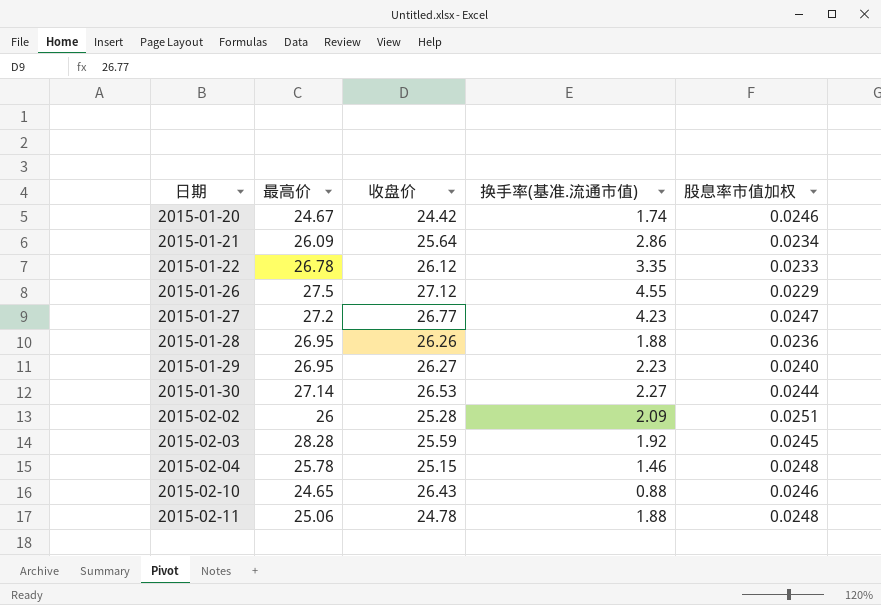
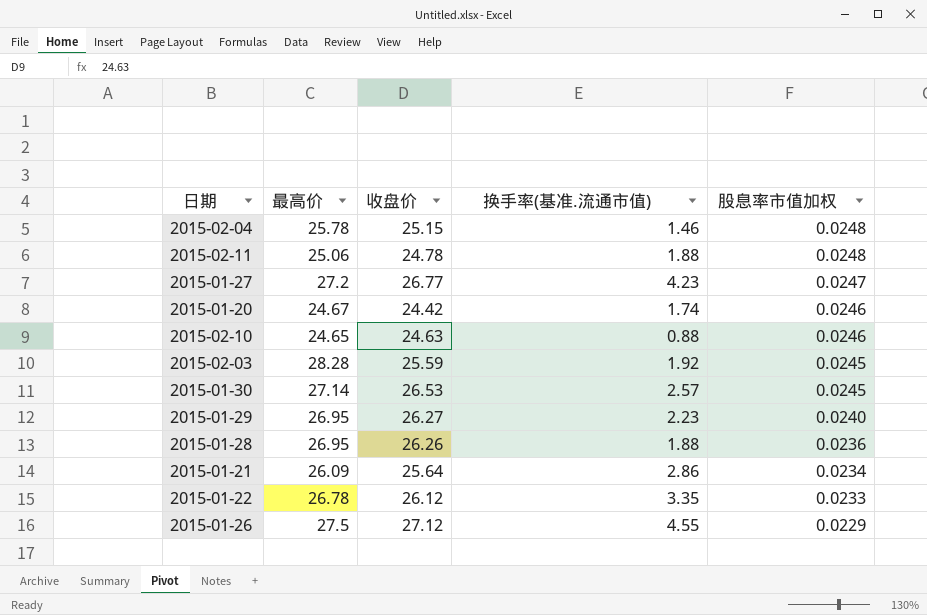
row order: 日期 ascending -> 股息率市值加权 descending
row 2015-02-02: 26 | 25.28 | 2.09 | 0.0251 -> none
2015-02-10 | 收盘价: 26.43 -> 24.63
2015-01-30 | 换手率(基准.流通市值): 2.27 -> 2.57
2015-01-30 | 股息率市值加权: 0.0244 -> 0.0245

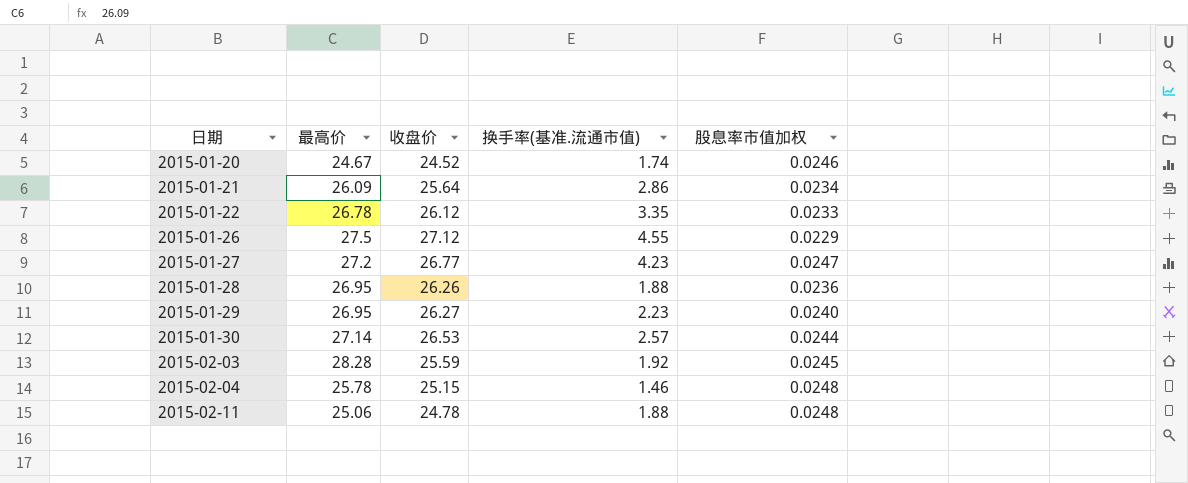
row order: 股息率市值加权 descending -> 日期 ascending
row 2015-02-10: 24.65 | 24.63 | 0.88 | 0.0246 -> none
2015-01-20 | 收盘价: 24.42 -> 24.52
2015-01-30 | 股息率市值加权: 0.0245 -> 0.0244

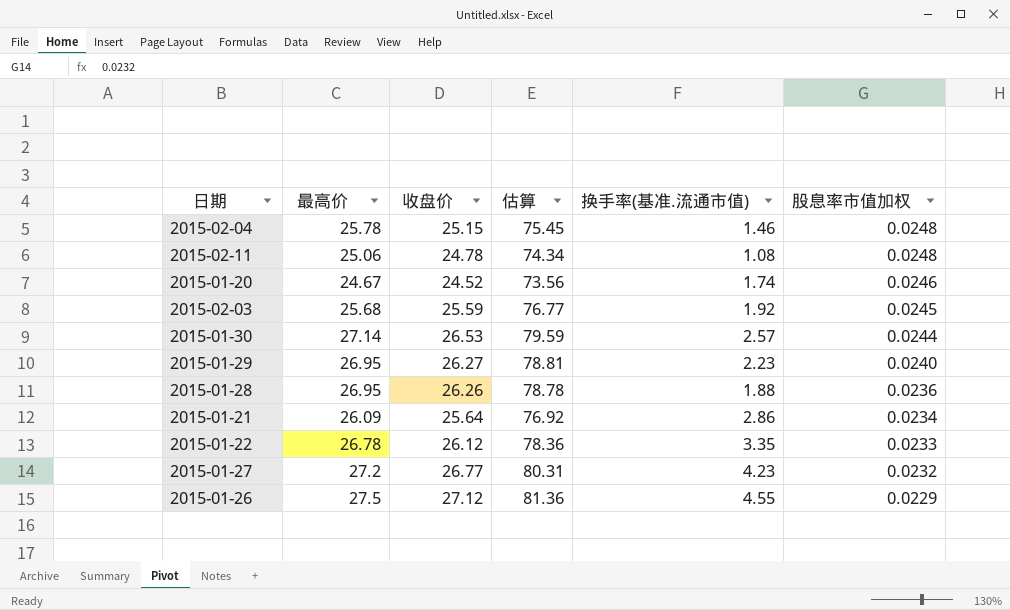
row order: 日期 ascending -> 股息率市值加权 descending
column 估算 | formula: none -> [收盘价] * 3
2015-02-11 | 换手率(基准.流通市值): 1.88 -> 1.08
2015-02-03 | 最高价: 28.28 -> 25.68
2015-01-27 | 股息率市值加权: 0.0247 -> 0.0232

